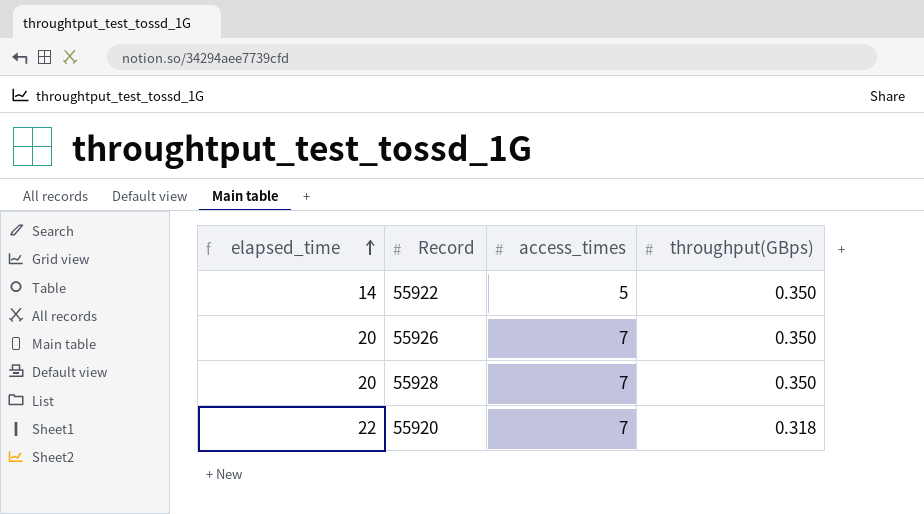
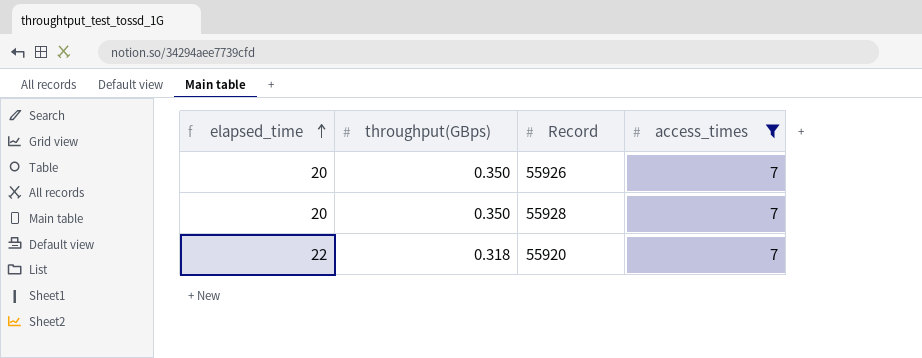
filter: none -> access_times = 7
column throughput(GBps) | position: 4 -> 2

